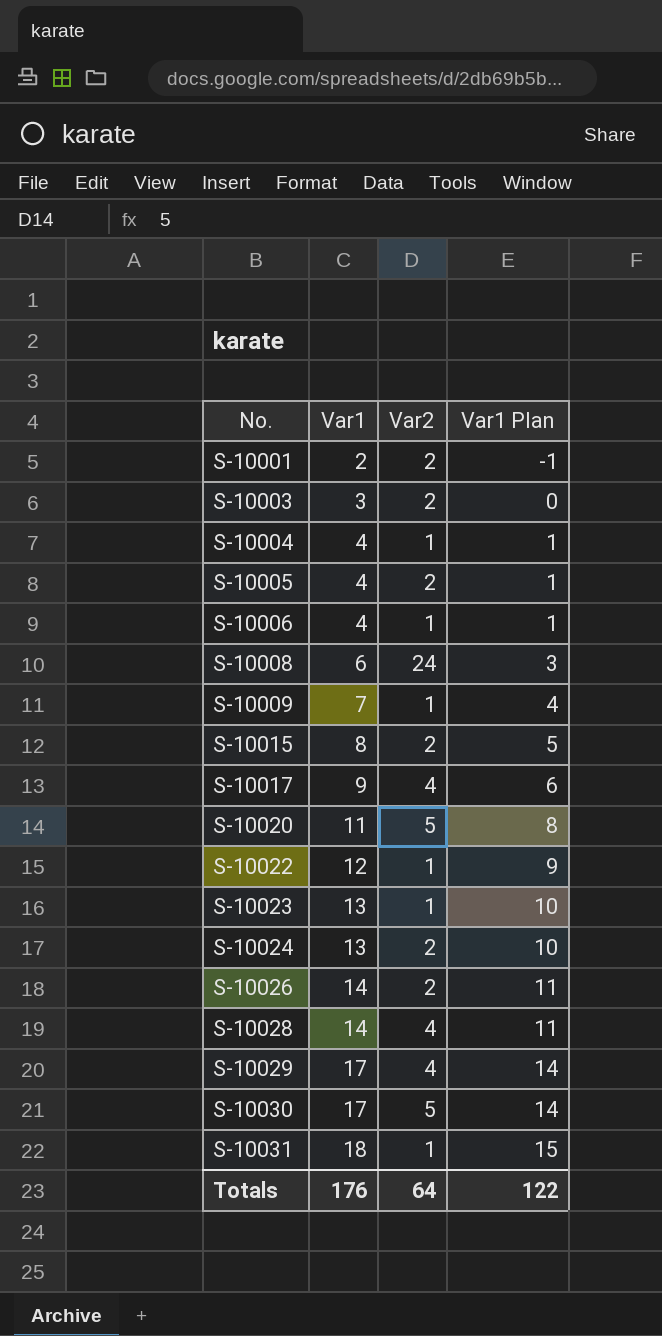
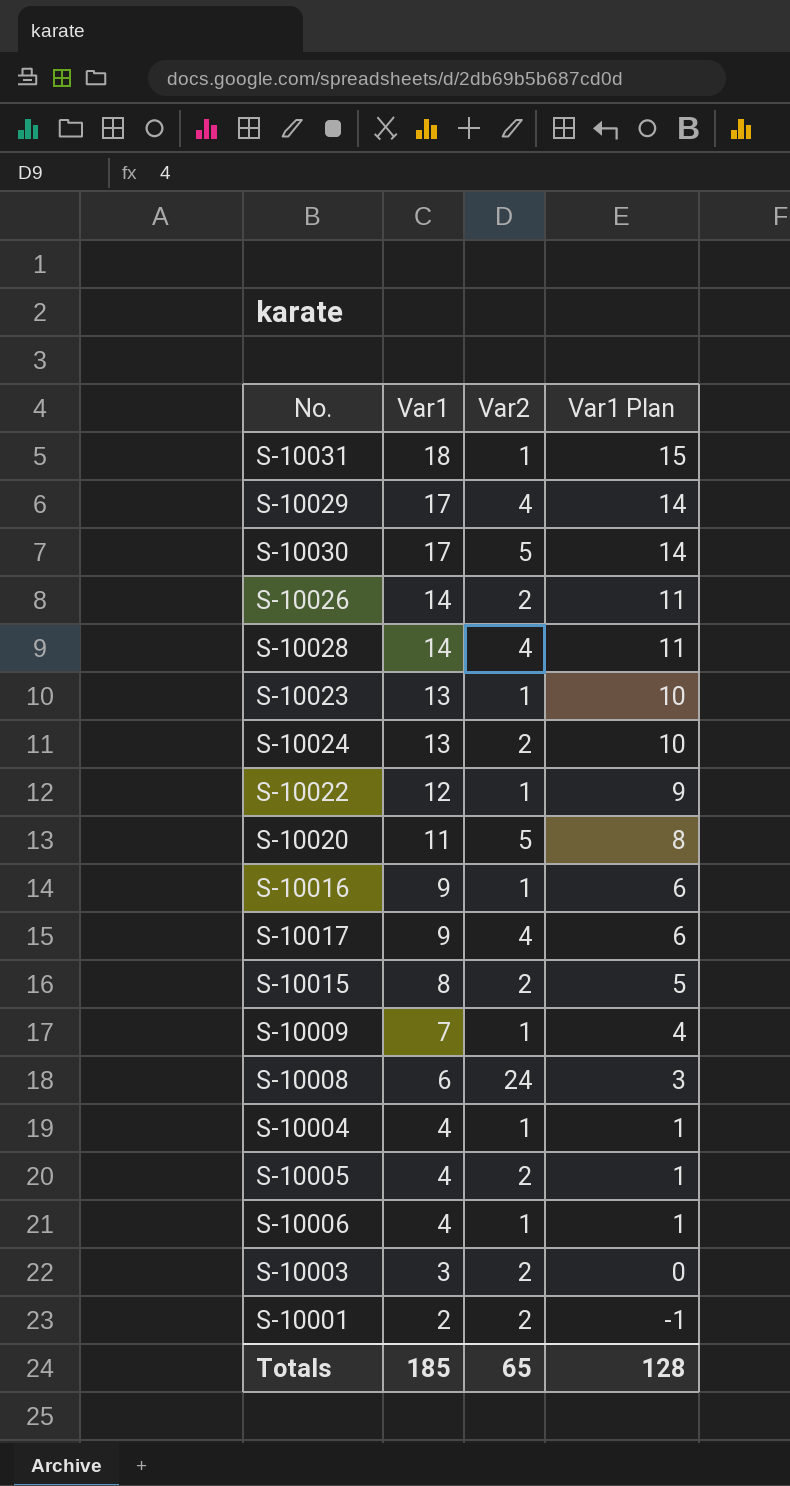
row order: No. ascending -> Var1 descending
row S-10016: none -> 9 | 1 | 6
Totals | Var1: 176 -> 185
Totals | Var2: 64 -> 65
Totals | Var1 Plan: 122 -> 128

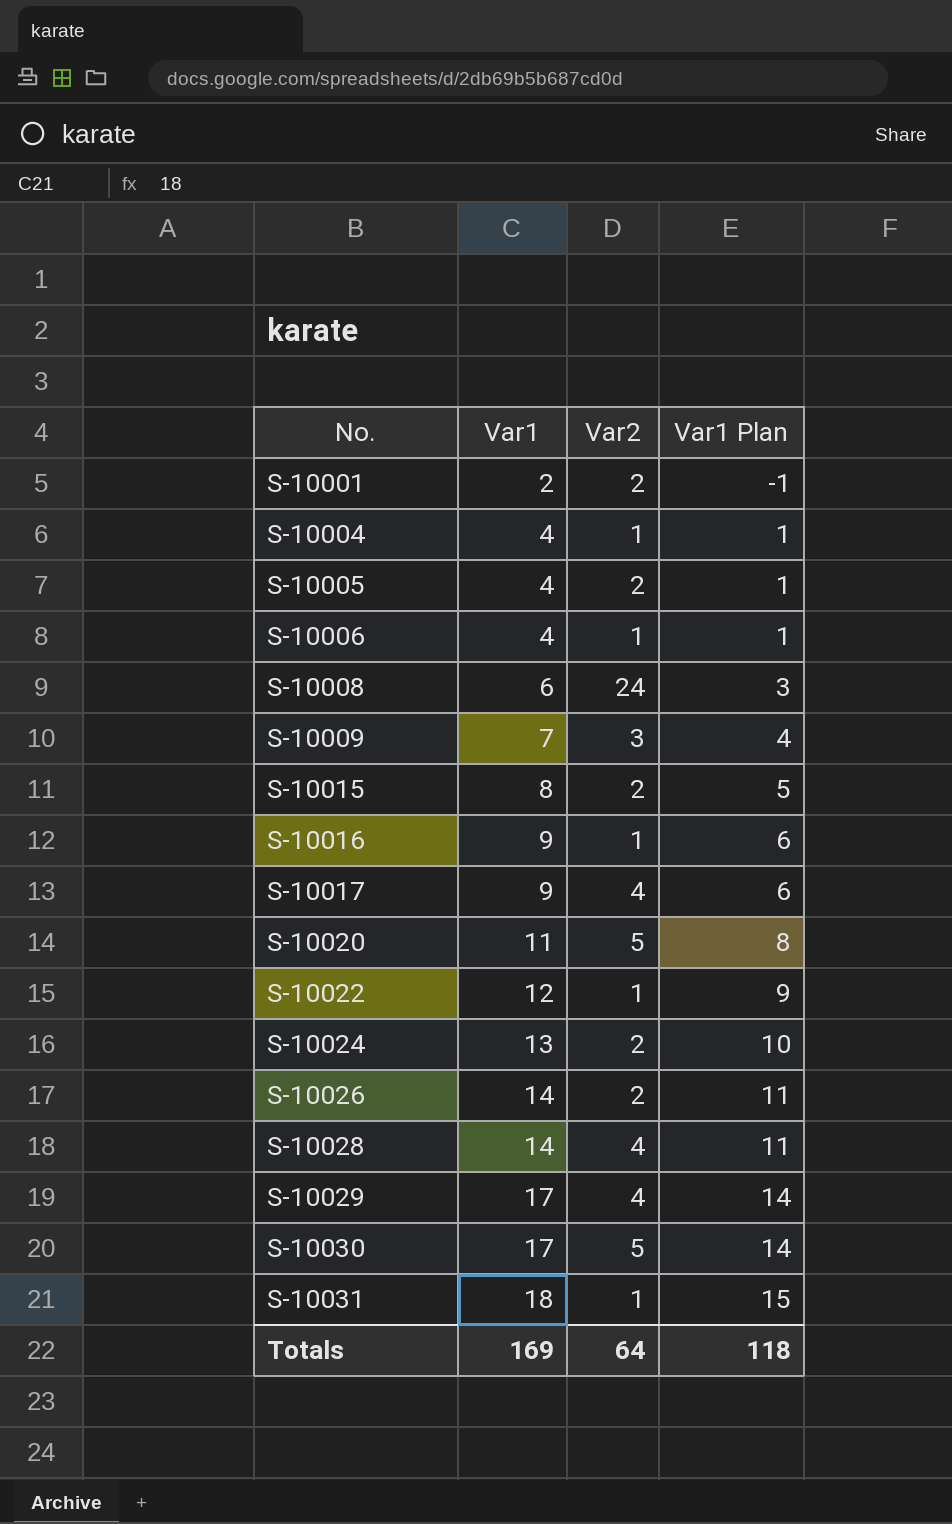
row order: Var1 descending -> No. ascending
row S-10023: 13 | 1 | 10 -> none
row S-10003: 3 | 2 | 0 -> none
S-10009 | Var2: 1 -> 3
Totals | Var1: 185 -> 169
Totals | Var2: 65 -> 64
Totals | Var1 Plan: 128 -> 118

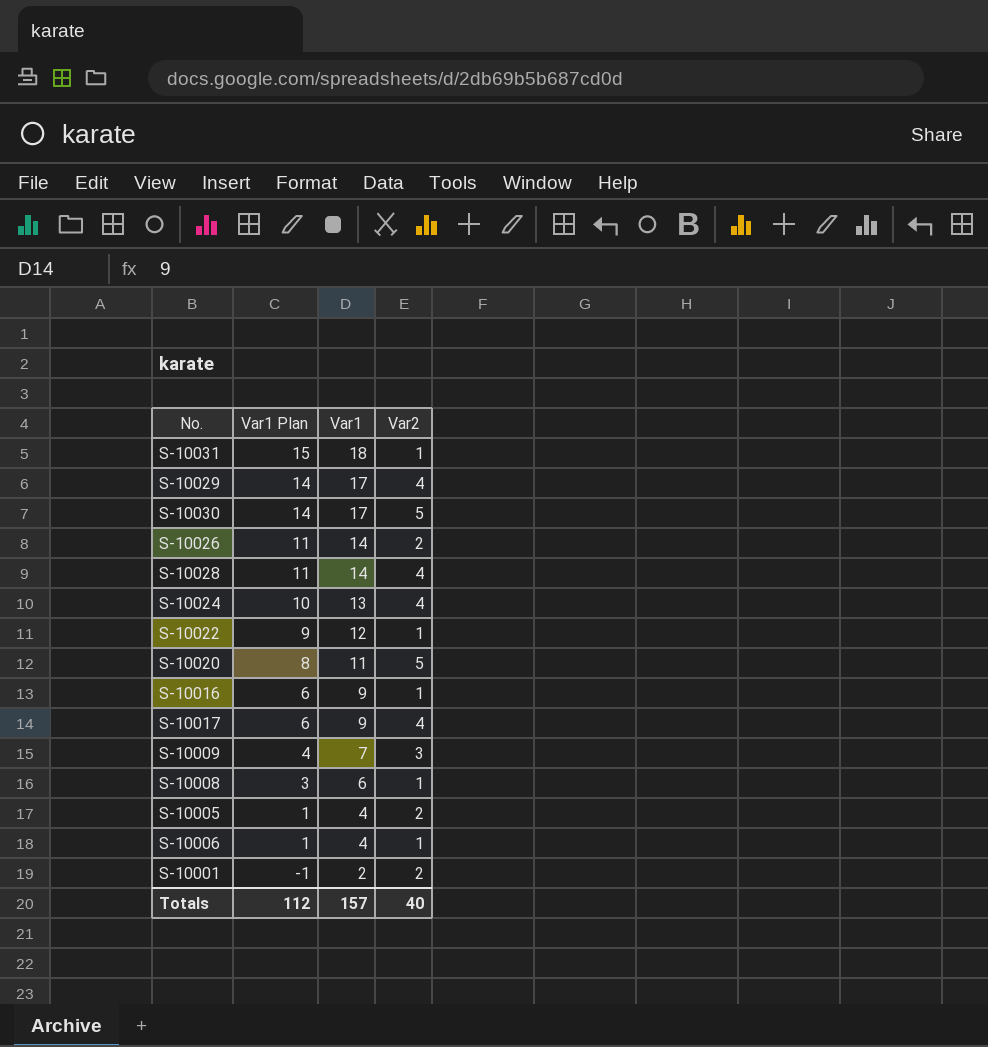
row order: No. ascending -> Var1 Plan descending
column Var1 Plan | position: 4 -> 2
row S-10004: 4 | 1 | 1 -> none
row S-10015: 8 | 2 | 5 -> none
S-10024 | Var2: 2 -> 4
S-10008 | Var2: 24 -> 1
Totals | Var1 Plan: 118 -> 112
Totals | Var1: 169 -> 157
Totals | Var2: 64 -> 40

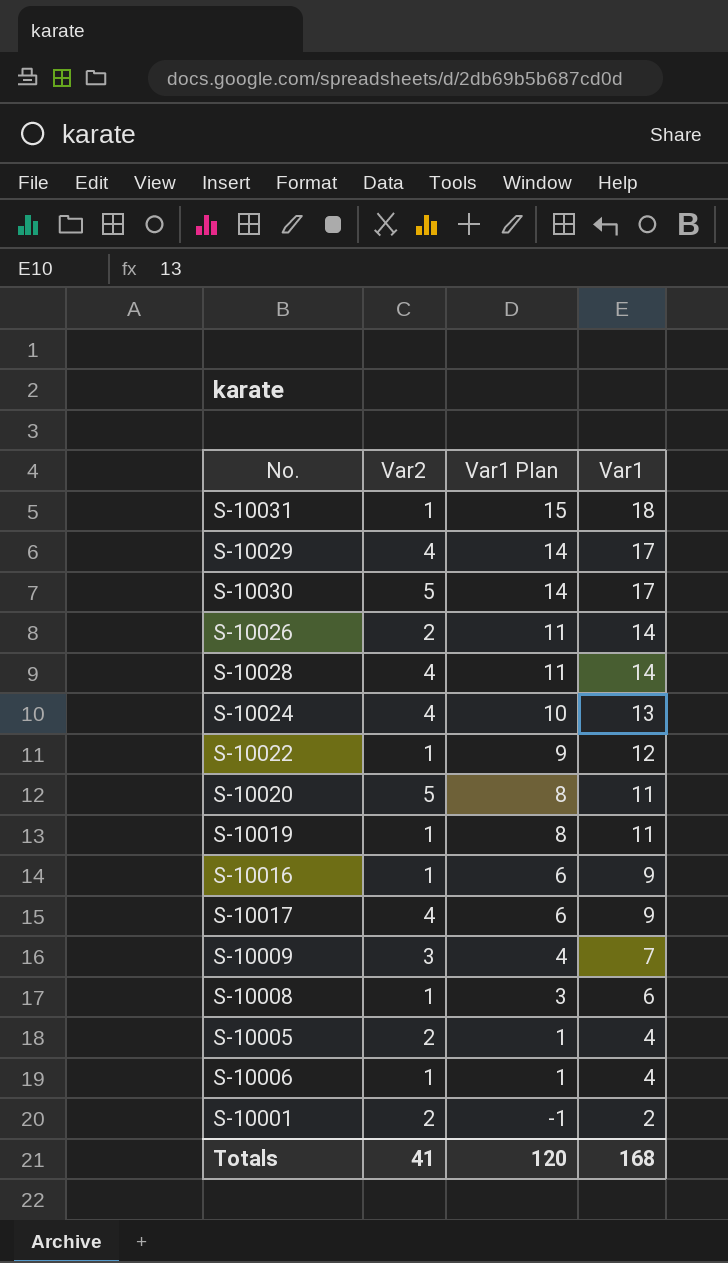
column Var2 | position: 4 -> 2
row S-10019: none -> 1 | 8 | 11
Totals | Var2: 40 -> 41
Totals | Var1 Plan: 112 -> 120
Totals | Var1: 157 -> 168

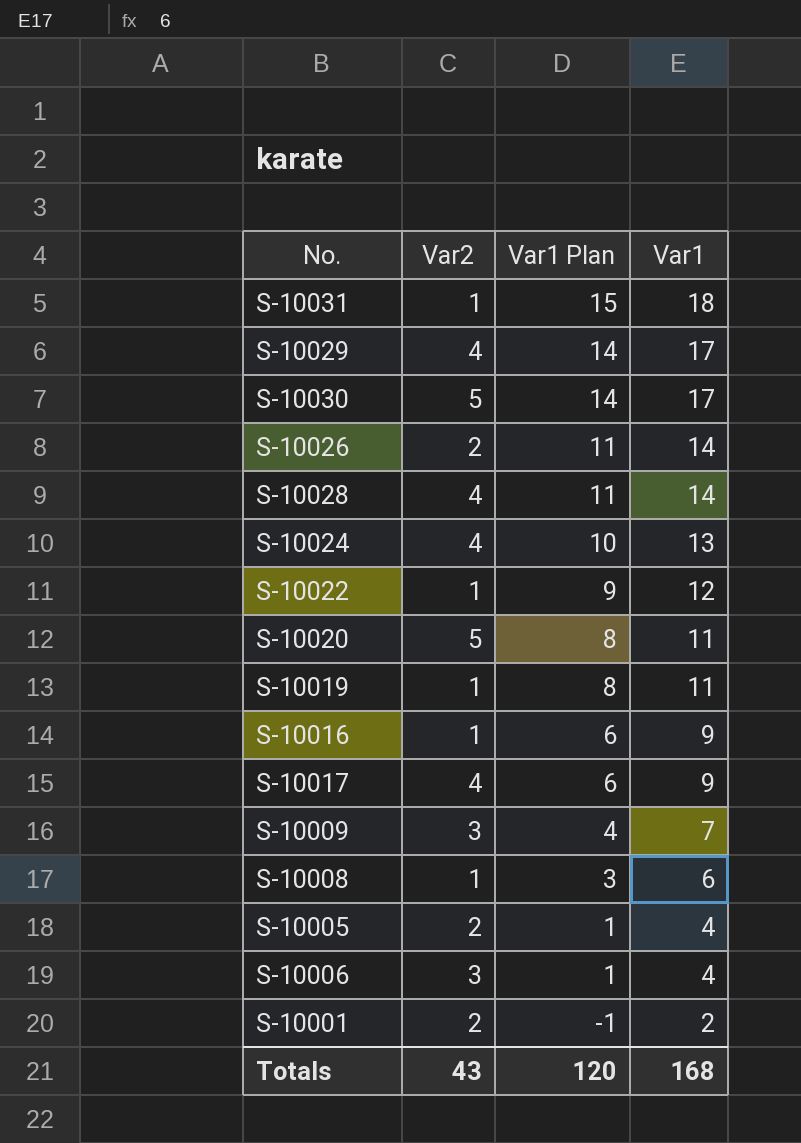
S-10006 | Var2: 1 -> 3
Totals | Var2: 41 -> 43

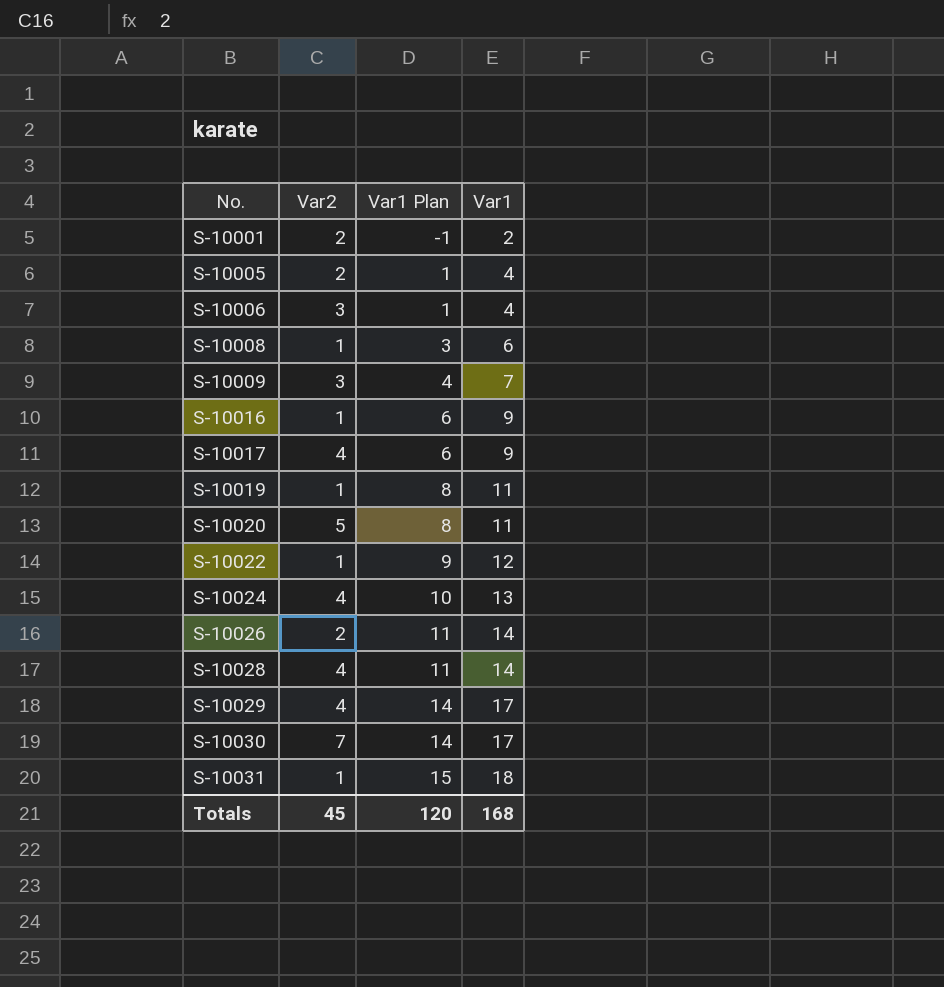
row order: Var1 Plan descending -> No. ascending
S-10030 | Var2: 5 -> 7
Totals | Var2: 43 -> 45

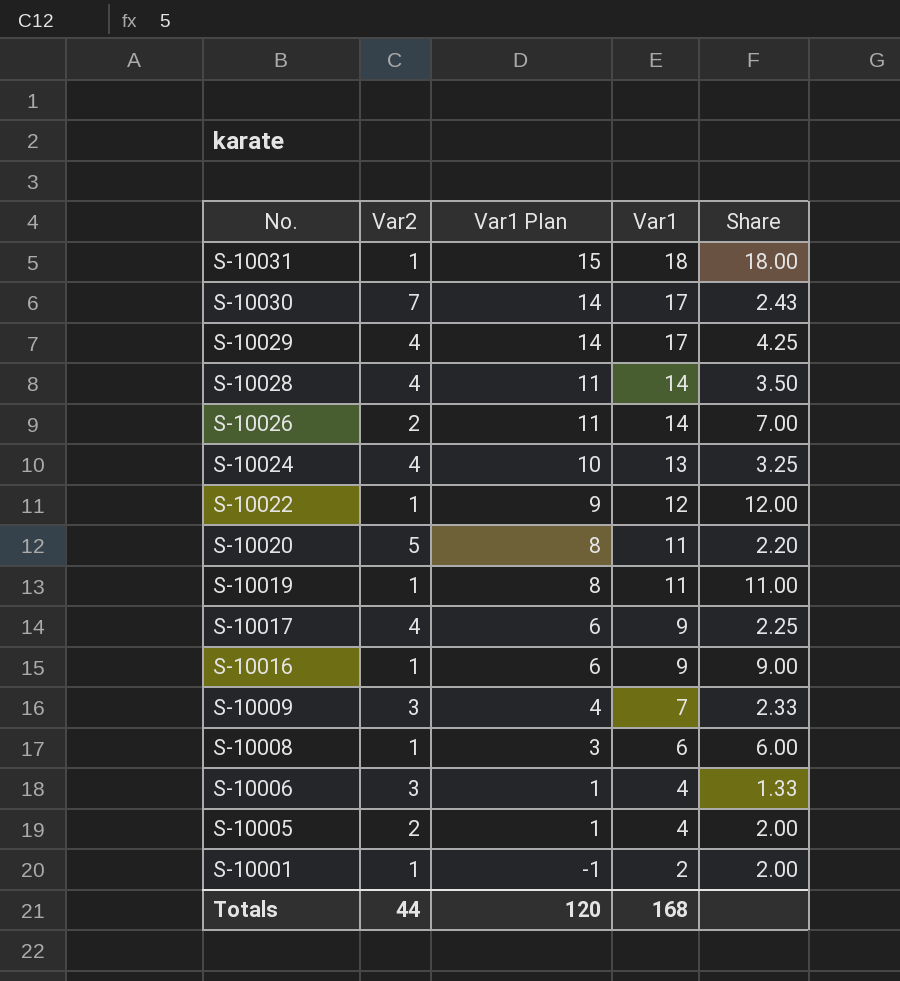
row order: No. ascending -> No. descending
column Share | formula: none -> [Var1] / [Var2]
S-10001 | Var2: 2 -> 1
Totals | Var2: 45 -> 44

